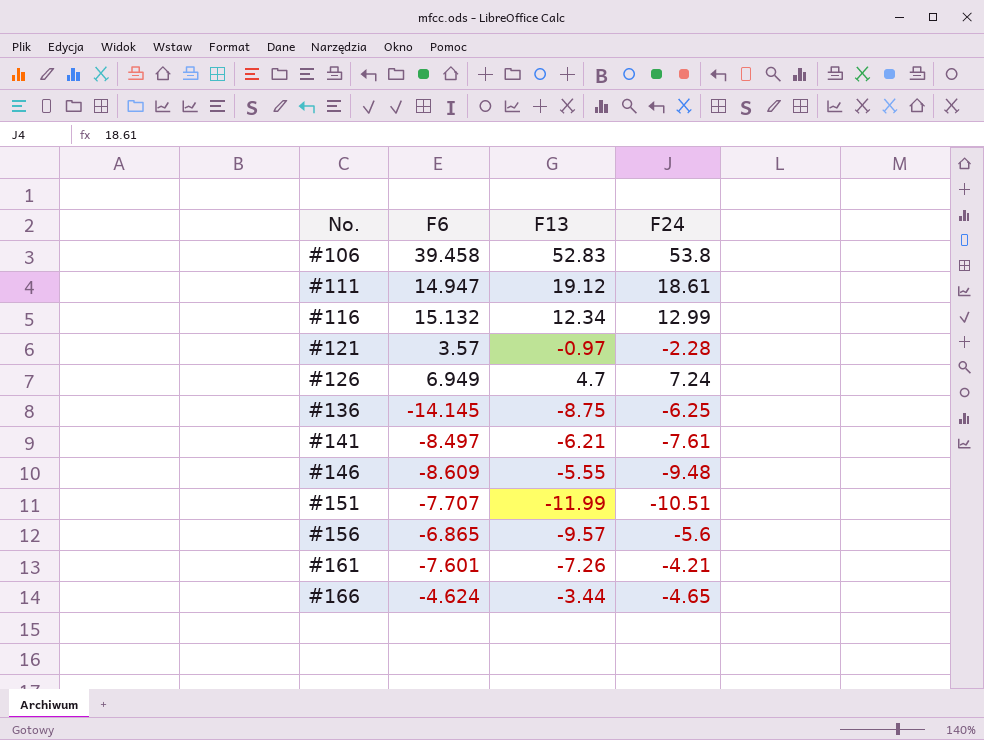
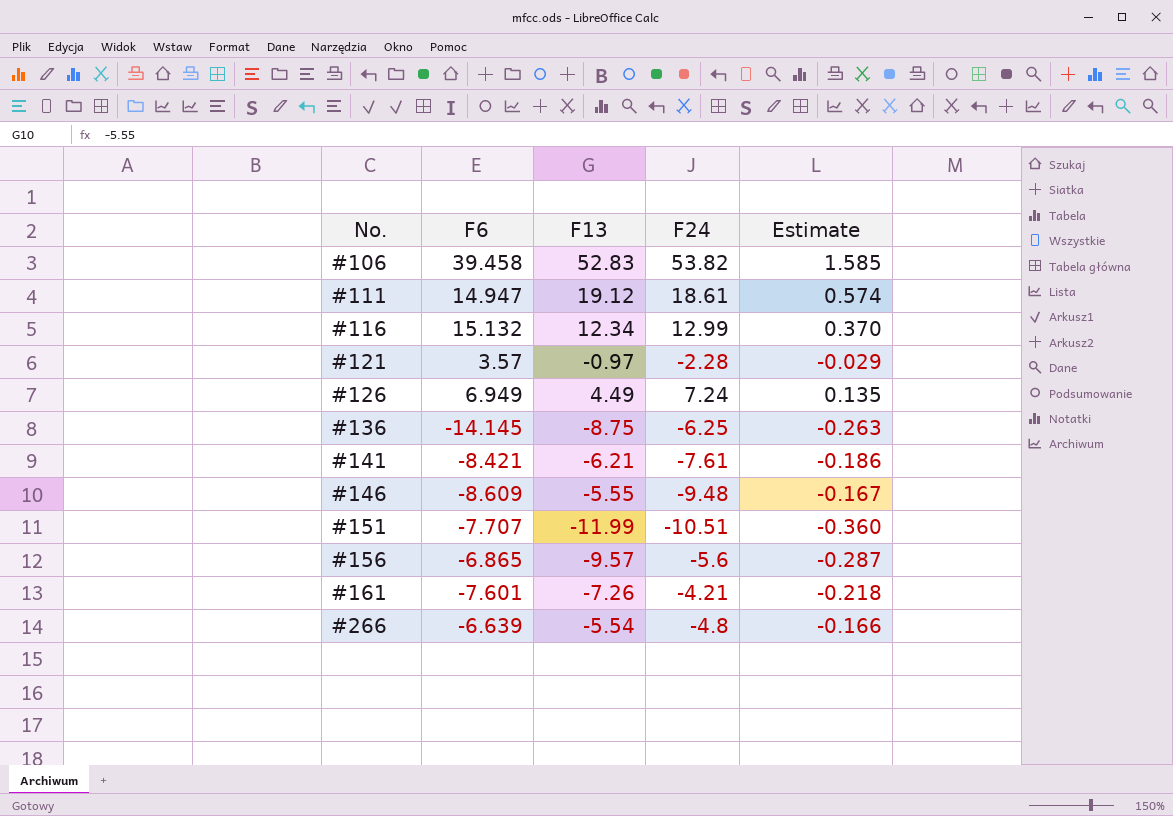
column Estimate | formula: none -> [F13] * 0.03
row #166: -4.624 | -3.44 | -4.65 -> none
#106 | F24: 53.8 -> 53.82
#126 | F13: 4.7 -> 4.49
#141 | F6: -8.497 -> -8.421
row #266: none -> -6.639 | -5.54 | -4.8 | -0.166

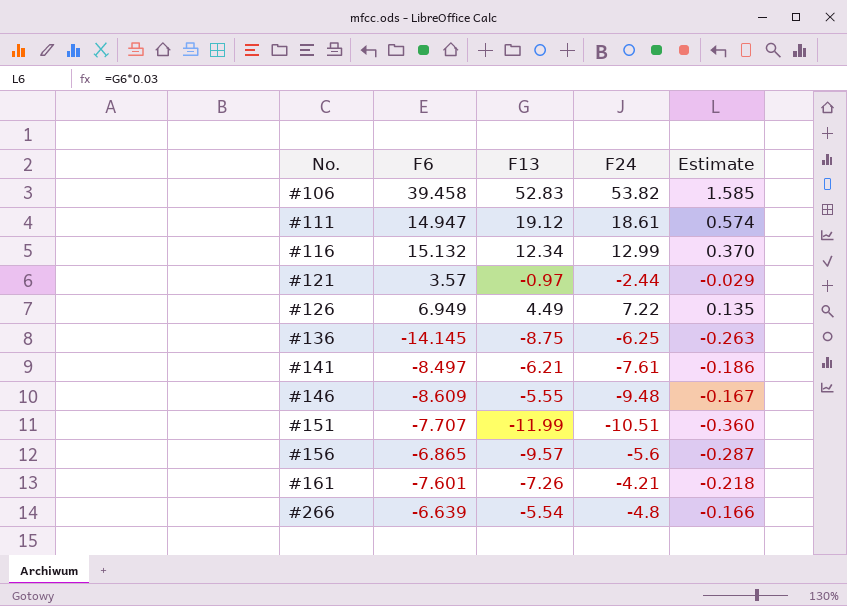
#121 | F24: -2.28 -> -2.44
#126 | F24: 7.24 -> 7.22
#141 | F6: -8.421 -> -8.497

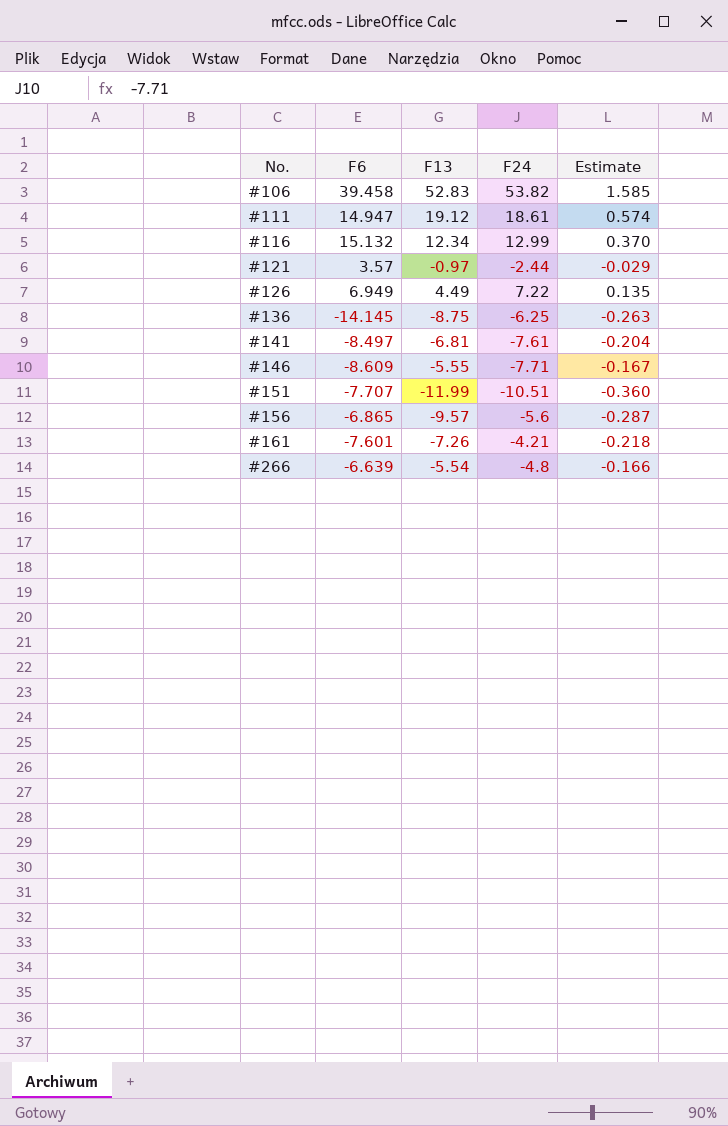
#141 | F13: -6.21 -> -6.81
#141 | Estimate: -0.186 -> -0.204
#146 | F24: -9.48 -> -7.71

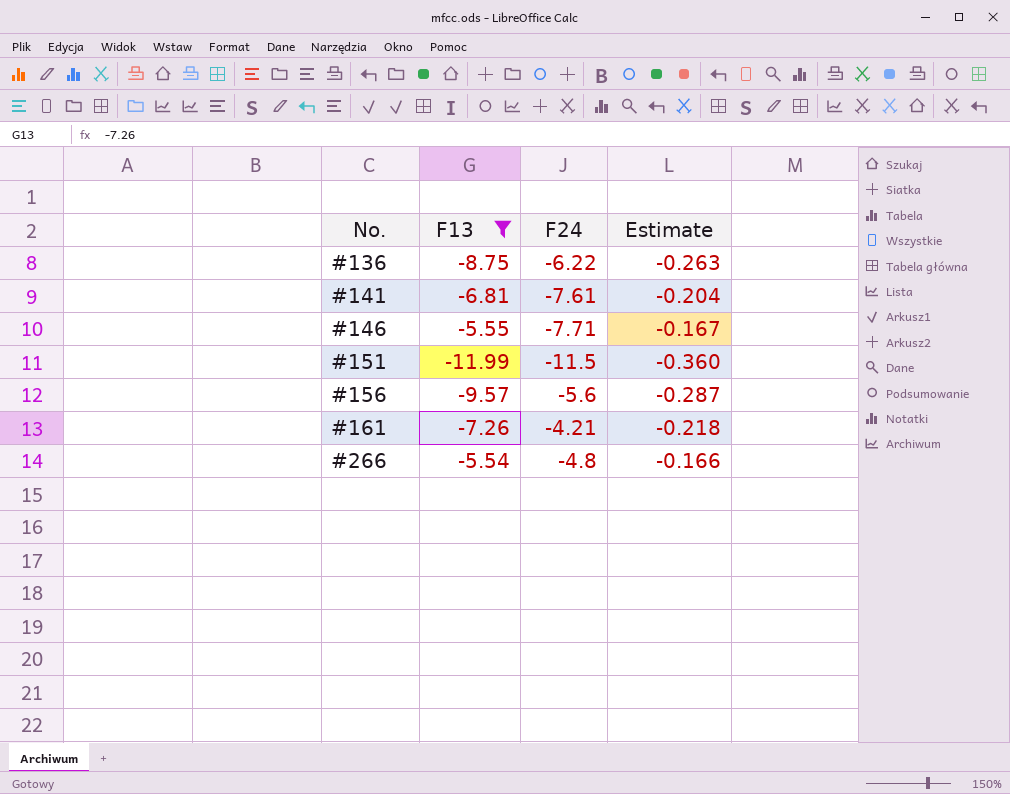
filter: none -> F13 <= -5.54
column F6 | position: 2 -> none
#136 | F24: -6.25 -> -6.22
#151 | F24: -10.51 -> -11.5

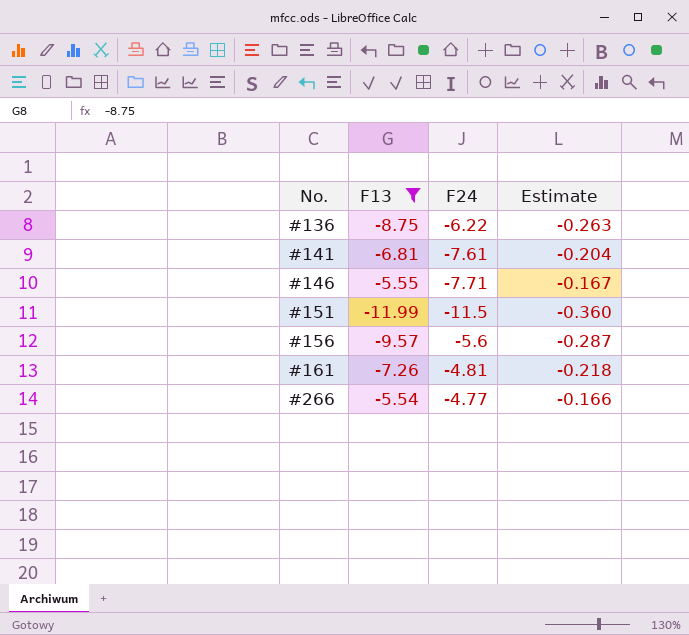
#161 | F24: -4.21 -> -4.81
#266 | F24: -4.8 -> -4.77

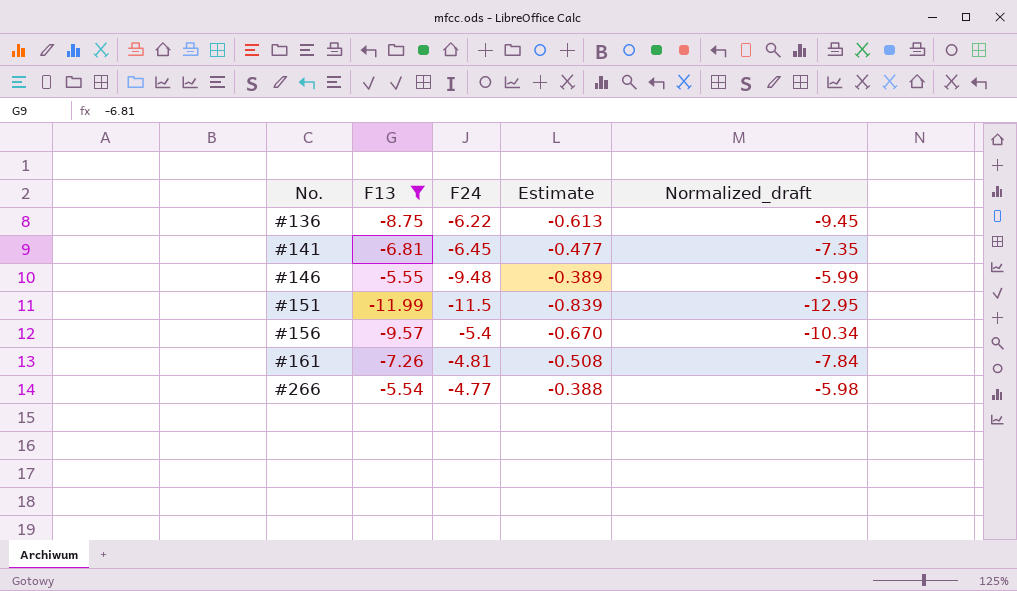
column Estimate | formula: [F13] * 0.03 -> [F13] * 0.07
column Normalized_draft | formula: none -> [F13] * 1.08
#141 | F24: -7.61 -> -6.45
#146 | F24: -7.71 -> -9.48
#156 | F24: -5.6 -> -5.4

